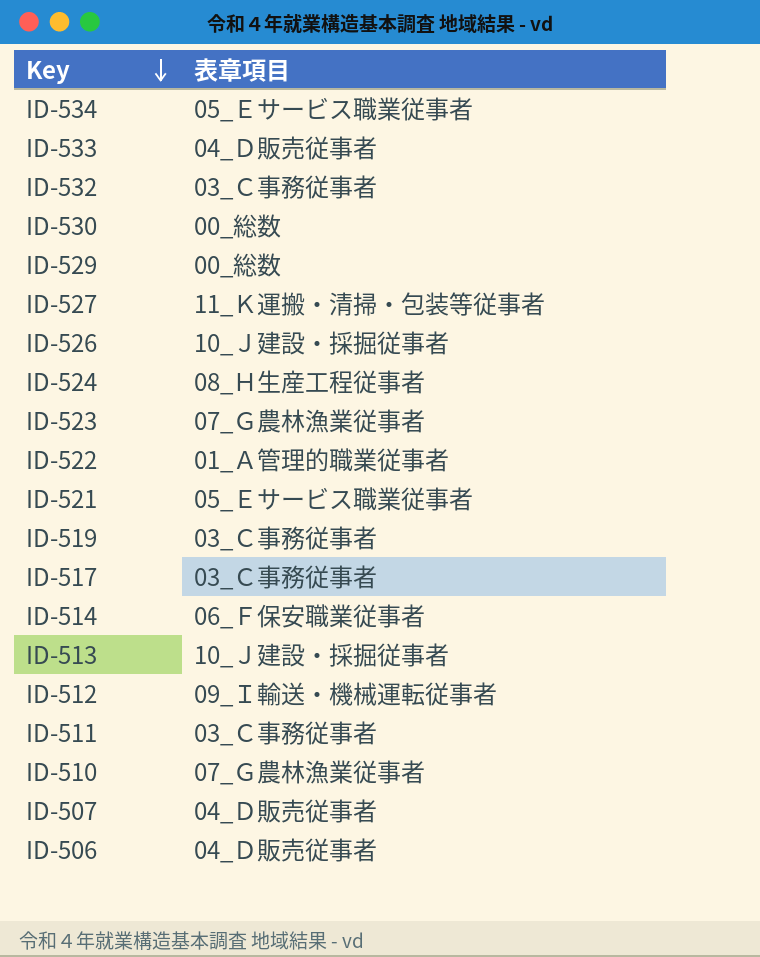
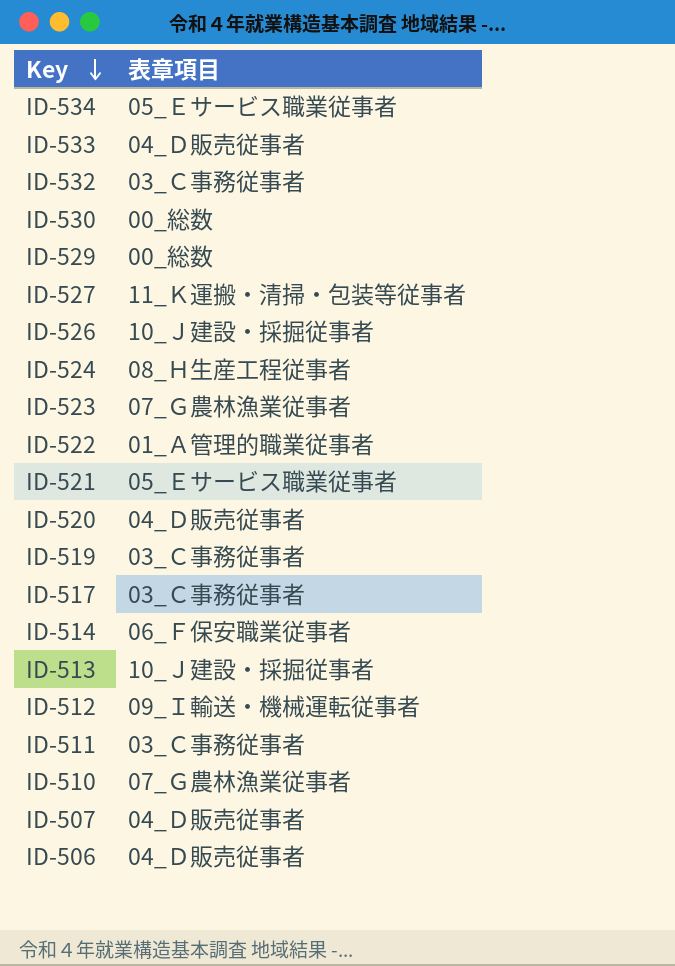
row ID-520: none -> 04_Ｄ販売従事者

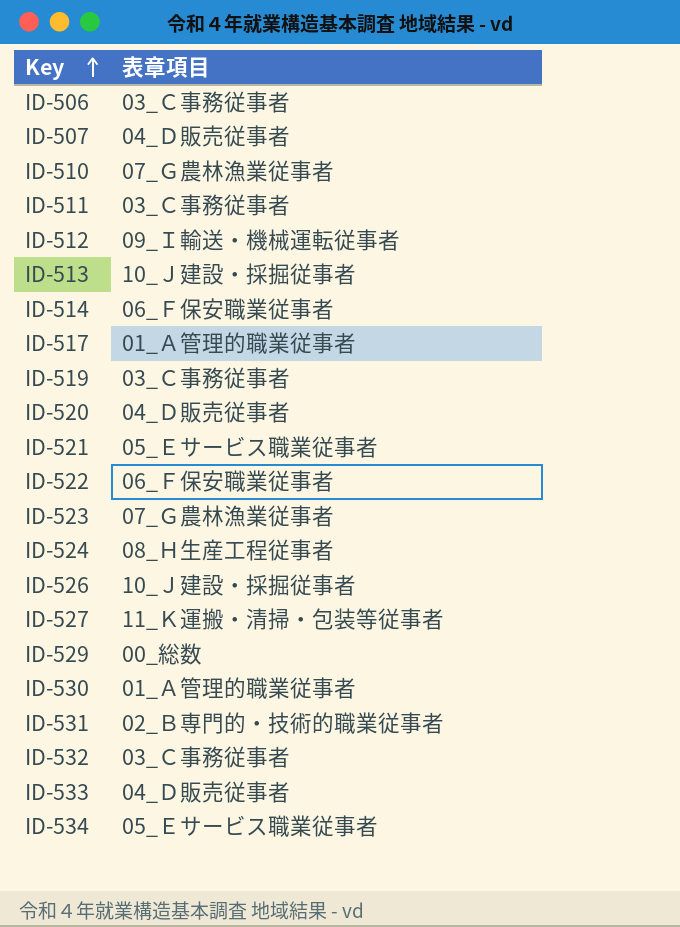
row order: Key descending -> Key ascending
ID-506 | 表章項目: 04_Ｄ販売従事者 -> 03_Ｃ事務従事者
ID-517 | 表章項目: 03_Ｃ事務従事者 -> 01_Ａ管理的職業従事者
ID-522 | 表章項目: 01_Ａ管理的職業従事者 -> 06_Ｆ保安職業従事者
ID-530 | 表章項目: 00_総数 -> 01_Ａ管理的職業従事者
row ID-531: none -> 02_Ｂ専門的・技術的職業従事者

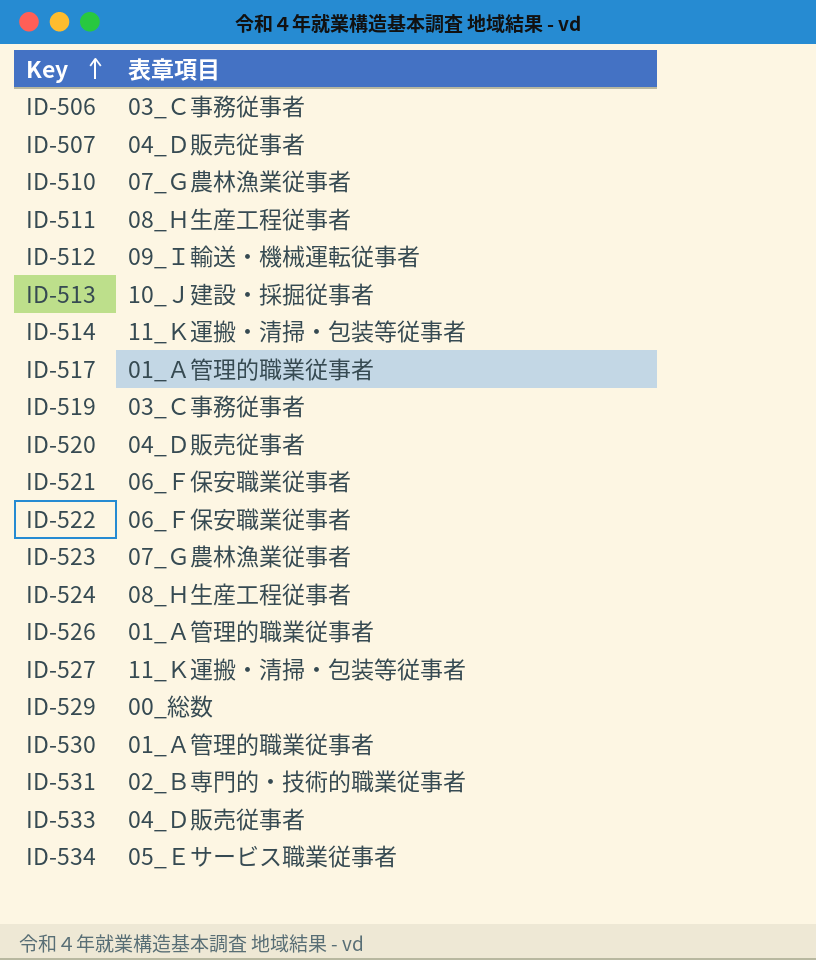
row ID-532: 03_Ｃ事務従事者 -> none
ID-511 | 表章項目: 03_Ｃ事務従事者 -> 08_Ｈ生産工程従事者
ID-514 | 表章項目: 06_Ｆ保安職業従事者 -> 11_Ｋ運搬・清掃・包装等従事者
ID-521 | 表章項目: 05_Ｅサービス職業従事者 -> 06_Ｆ保安職業従事者
ID-526 | 表章項目: 10_Ｊ建設・採掘従事者 -> 01_Ａ管理的職業従事者

